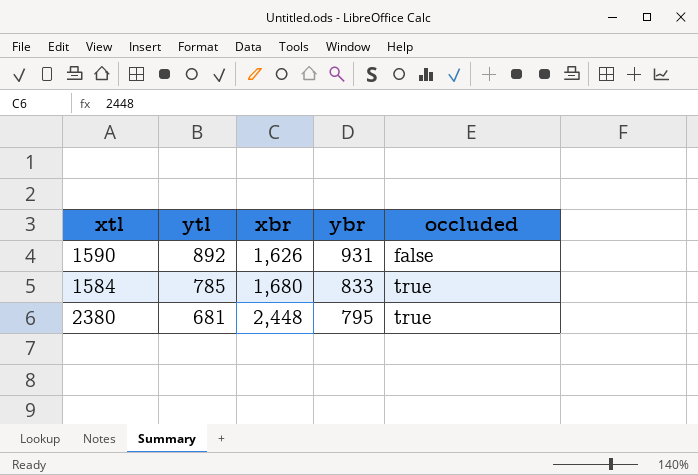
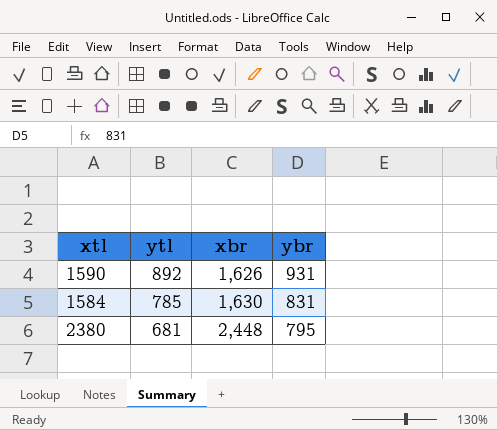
column occluded | position: 5 -> none
1584 | xbr: 1,680 -> 1,630
1584 | ybr: 833 -> 831

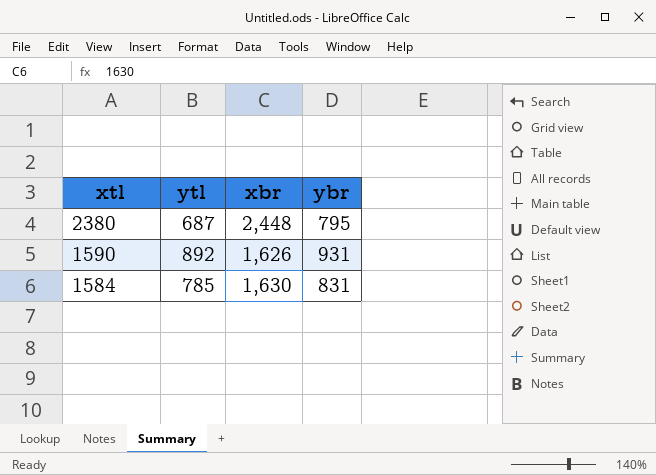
row order: ytl descending -> xtl descending
2380 | ytl: 681 -> 687

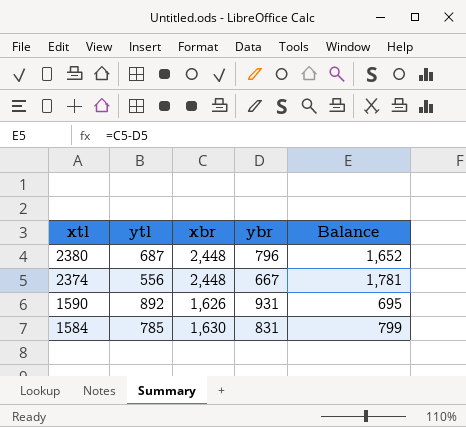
column Balance | formula: none -> [xbr] - [ybr]
2380 | ybr: 795 -> 796
row 2374: none -> 556 | 2,448 | 667 | 1,781

